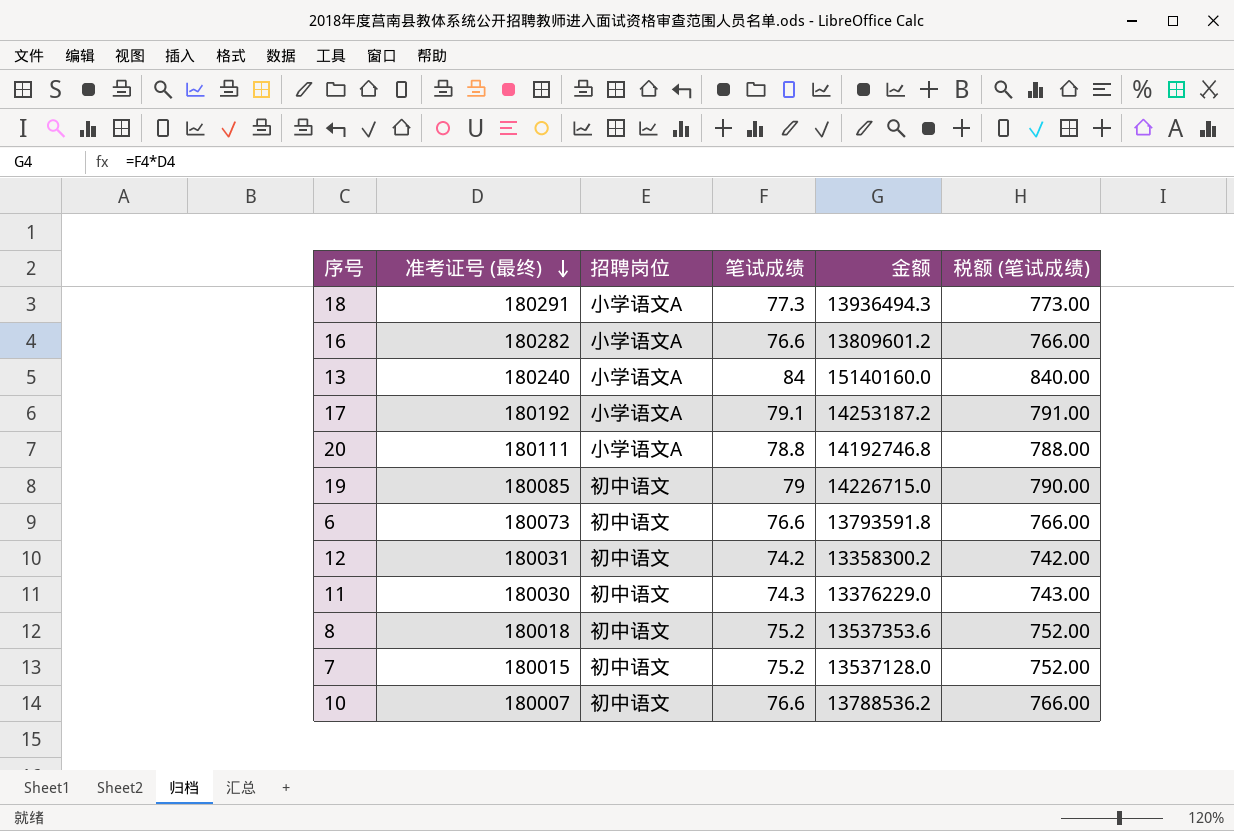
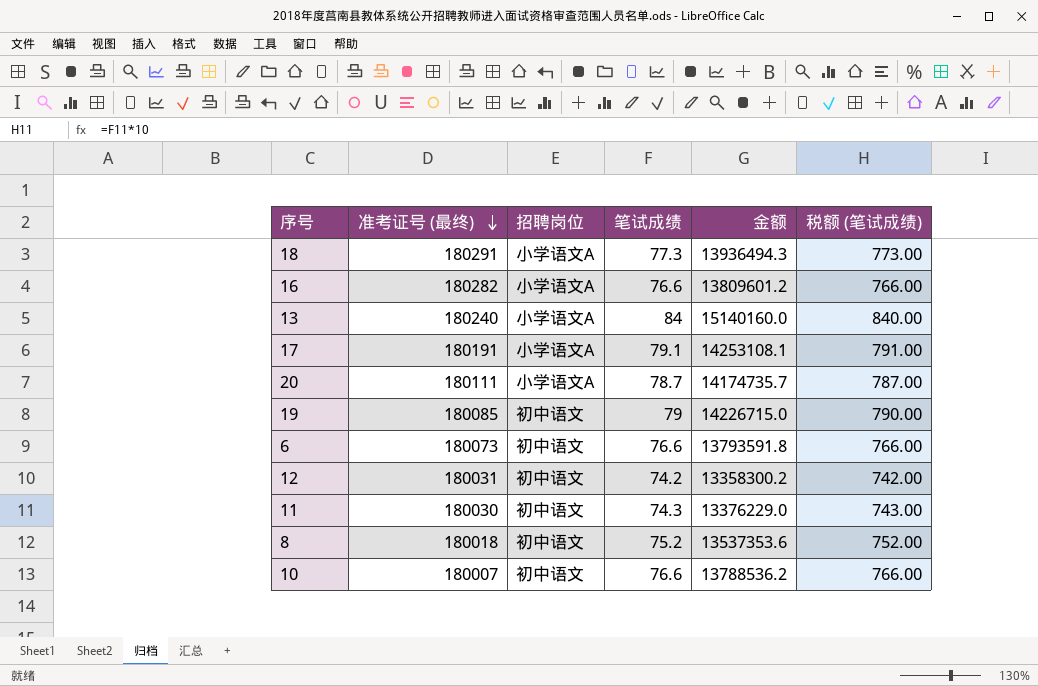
row 7: 180015 | 初中语文 | 75.2 | 13537128.0 | 752.00 -> none
17 | 准考证号 (最终): 180192 -> 180191
17 | 金额: 14253187.2 -> 14253108.1
20 | 笔试成绩: 78.8 -> 78.7
20 | 金额: 14192746.8 -> 14174735.7
20 | 税额 (笔试成绩): 788.00 -> 787.00

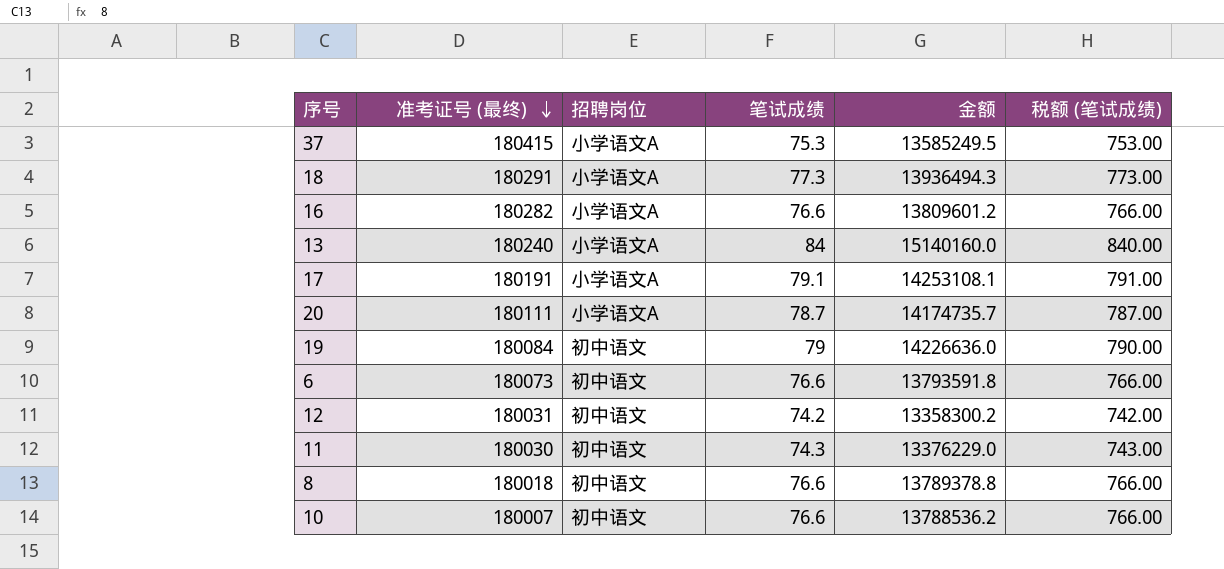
row 37: none -> 180415 | 小学语文A | 75.3 | 13585249.5 | 753.00
19 | 准考证号 (最终): 180085 -> 180084
19 | 金额: 14226715.0 -> 14226636.0
8 | 笔试成绩: 75.2 -> 76.6
8 | 金额: 13537353.6 -> 13789378.8
8 | 税额 (笔试成绩): 752.00 -> 766.00

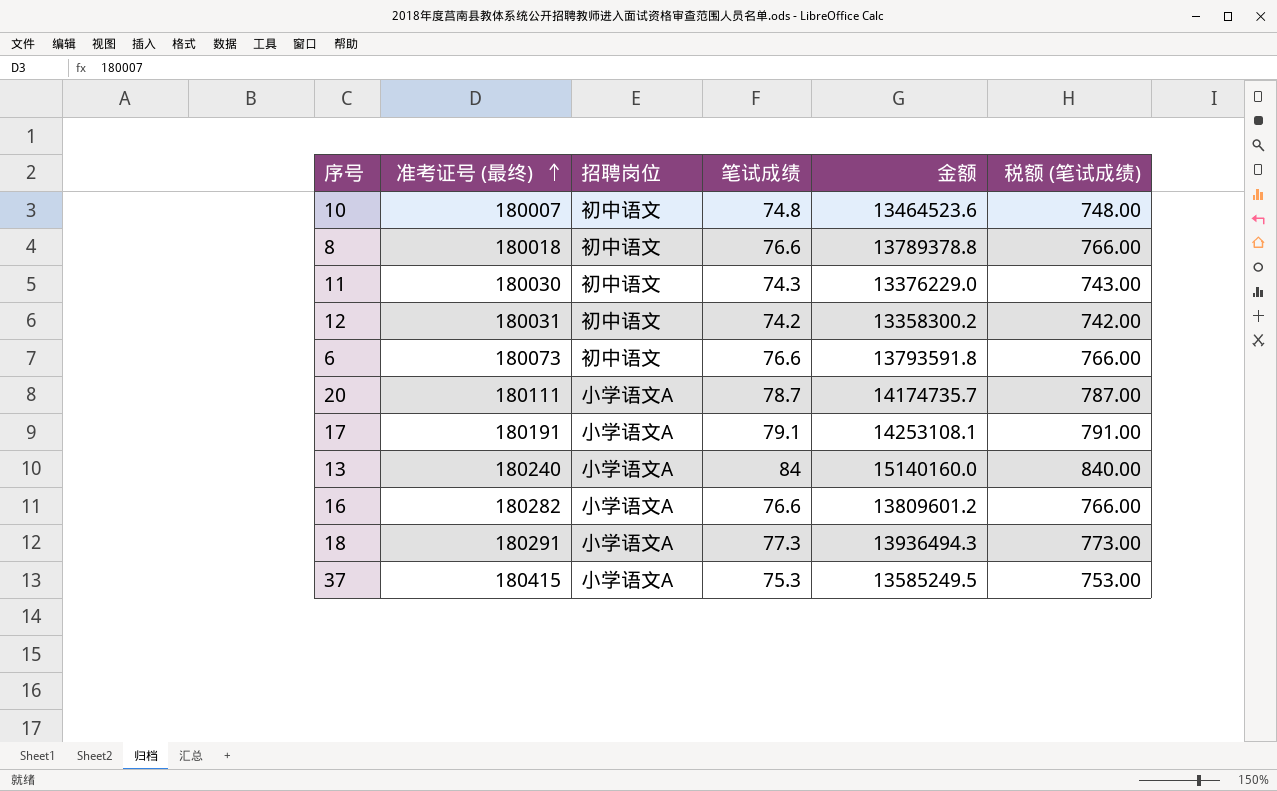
row order: 准考证号 (最终) descending -> 准考证号 (最终) ascending
row 19: 180084 | 初中语文 | 79 | 14226636.0 | 790.00 -> none
10 | 笔试成绩: 76.6 -> 74.8
10 | 金额: 13788536.2 -> 13464523.6
10 | 税额 (笔试成绩): 766.00 -> 748.00

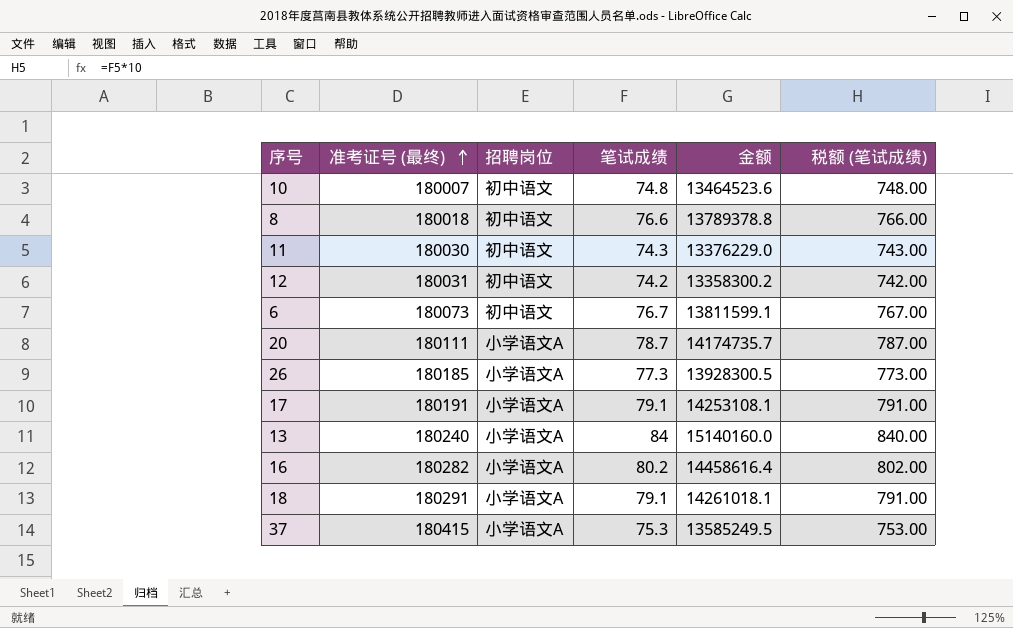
6 | 笔试成绩: 76.6 -> 76.7
6 | 金额: 13793591.8 -> 13811599.1
6 | 税额 (笔试成绩): 766.00 -> 767.00
row 26: none -> 180185 | 小学语文A | 77.3 | 13928300.5 | 773.00
16 | 笔试成绩: 76.6 -> 80.2
16 | 金额: 13809601.2 -> 14458616.4
16 | 税额 (笔试成绩): 766.00 -> 802.00
18 | 笔试成绩: 77.3 -> 79.1
18 | 金额: 13936494.3 -> 14261018.1
18 | 税额 (笔试成绩): 773.00 -> 791.00

